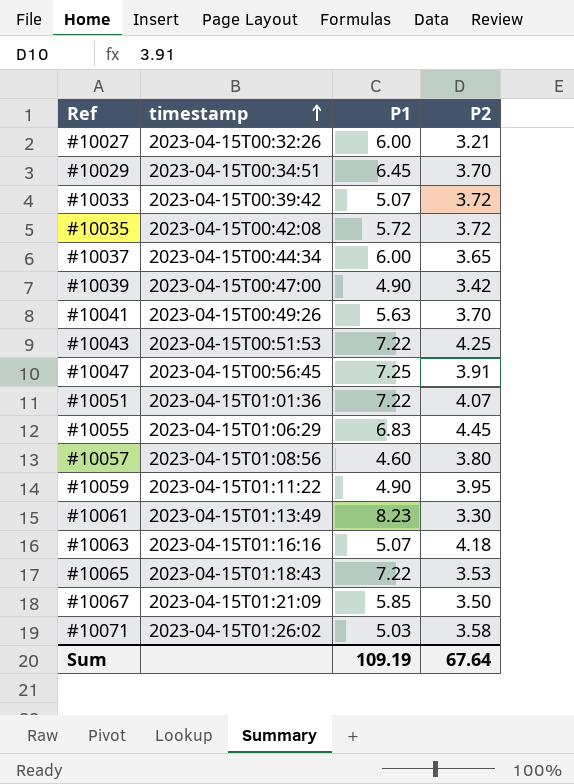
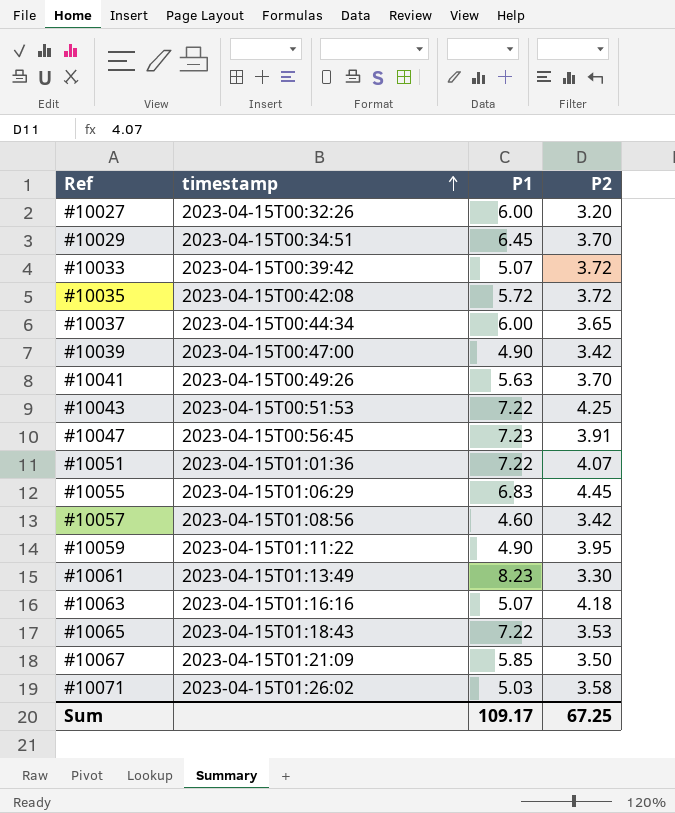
#10027 | P2: 3.21 -> 3.20
#10047 | P1: 7.25 -> 7.23
#10057 | P2: 3.80 -> 3.42
Sum | P1: 109.19 -> 109.17
Sum | P2: 67.64 -> 67.25

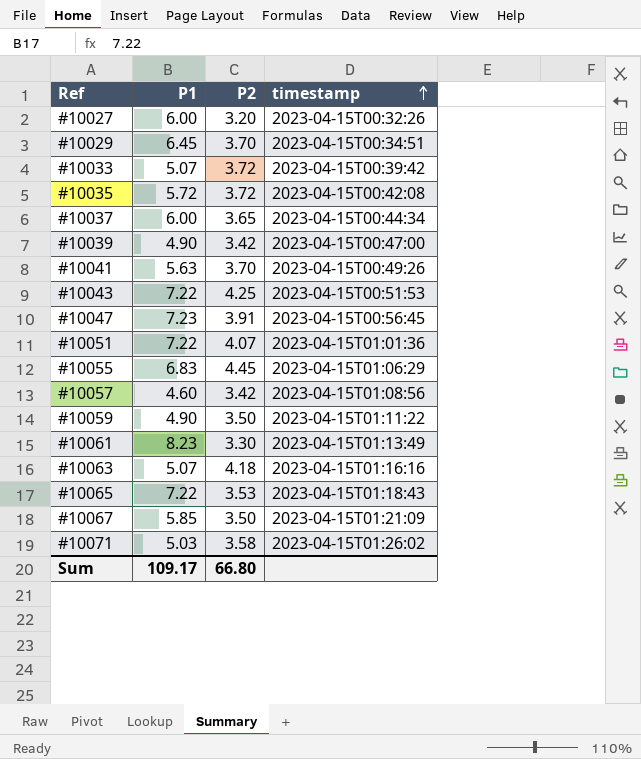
column timestamp | position: 2 -> 4
#10059 | P2: 3.95 -> 3.50
Sum | P2: 67.25 -> 66.80

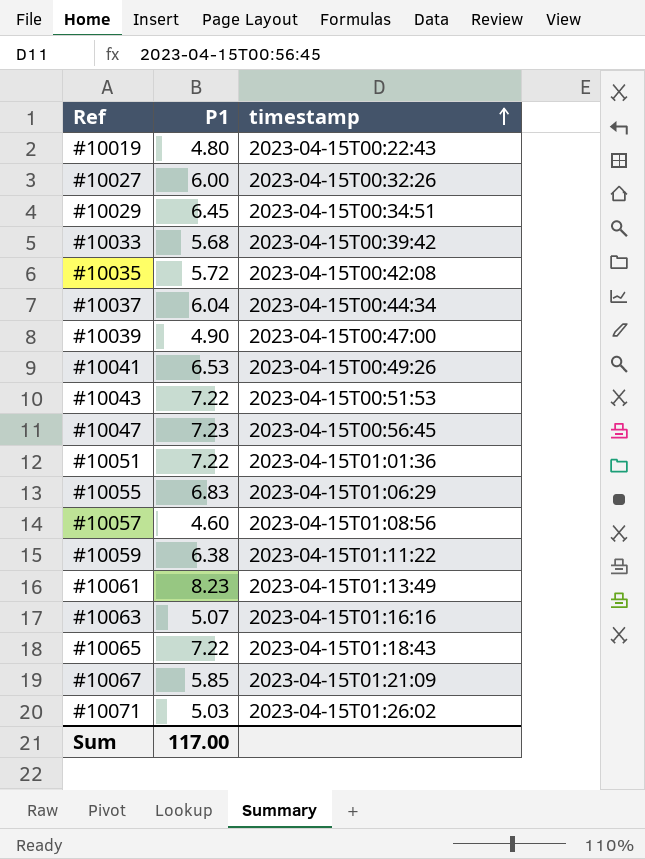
column P2 | position: 3 -> none
row #10019: none -> 4.80 | 2023-04-15T00:22:43
#10033 | P1: 5.07 -> 5.68
#10037 | P1: 6.00 -> 6.04
#10041 | P1: 5.63 -> 6.53
#10059 | P1: 4.90 -> 6.38
Sum | P1: 109.17 -> 117.00

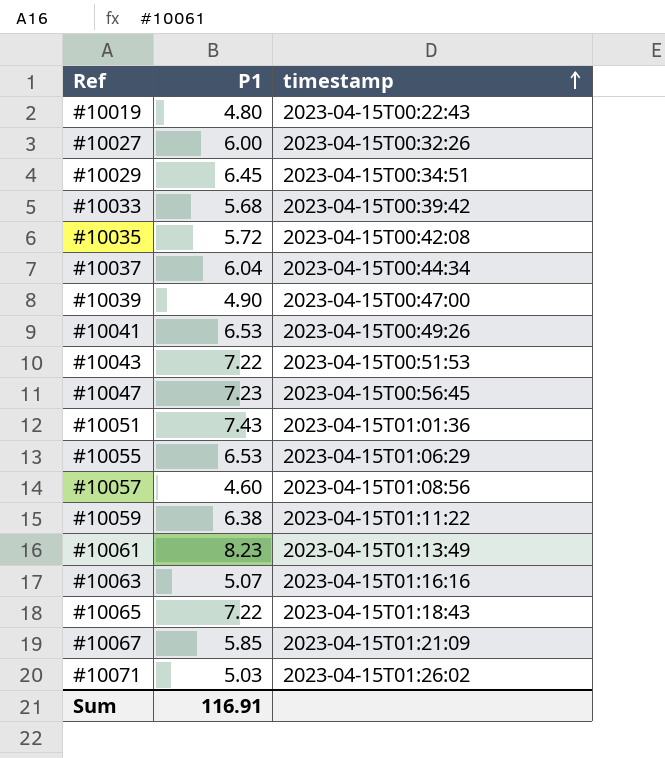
#10051 | P1: 7.22 -> 7.43
#10055 | P1: 6.83 -> 6.53
Sum | P1: 117.00 -> 116.91

